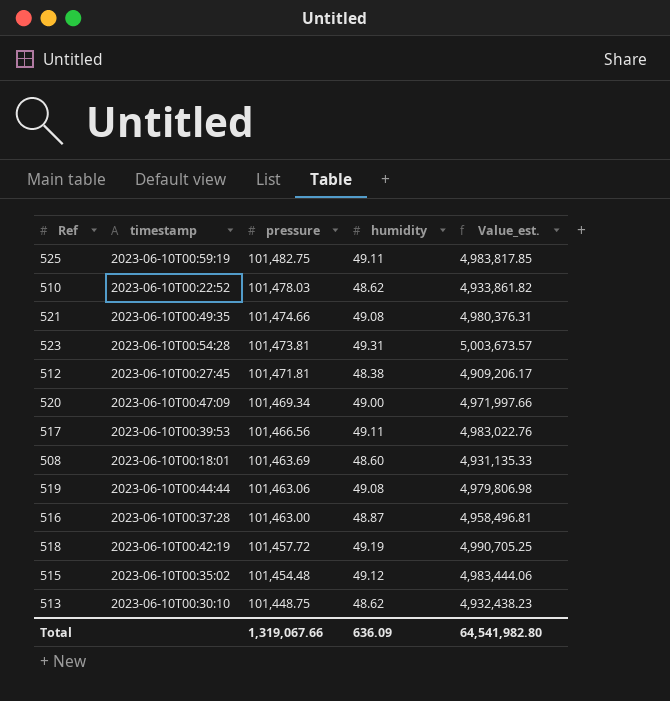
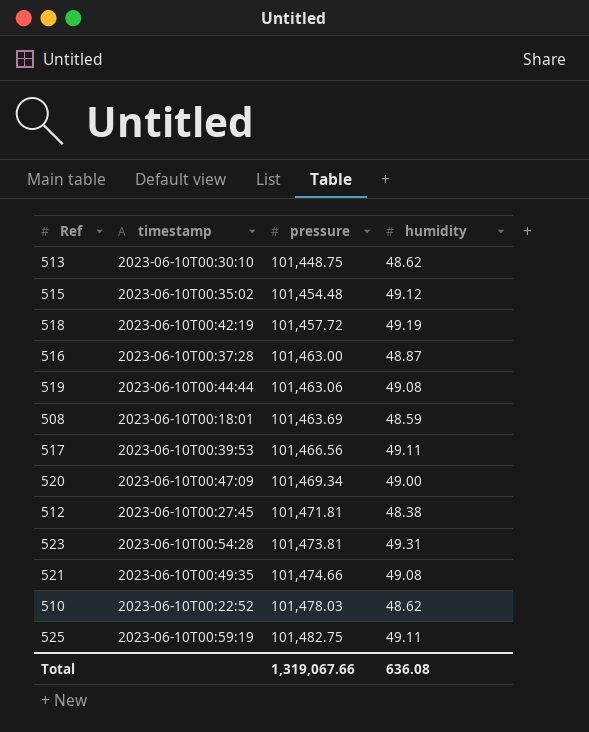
row order: pressure descending -> pressure ascending
column Value_est. | formula: [pressure] * [humidity] -> none
508 | humidity: 48.60 -> 48.59
Total | humidity: 636.09 -> 636.08

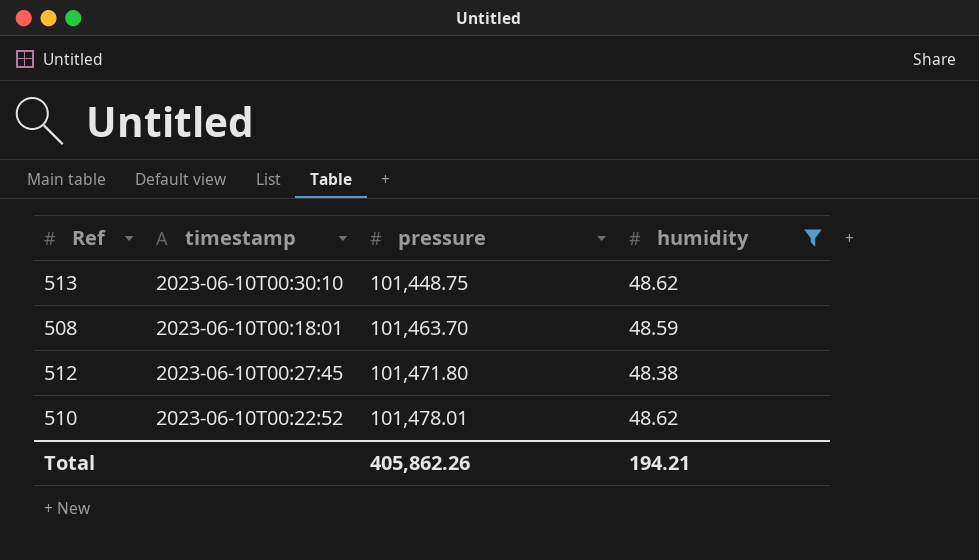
filter: none -> humidity <= 48.62
508 | pressure: 101,463.69 -> 101,463.70
512 | pressure: 101,471.81 -> 101,471.80
510 | pressure: 101,478.03 -> 101,478.01
Total | pressure: 1,319,067.66 -> 405,862.26
Total | humidity: 636.08 -> 194.21

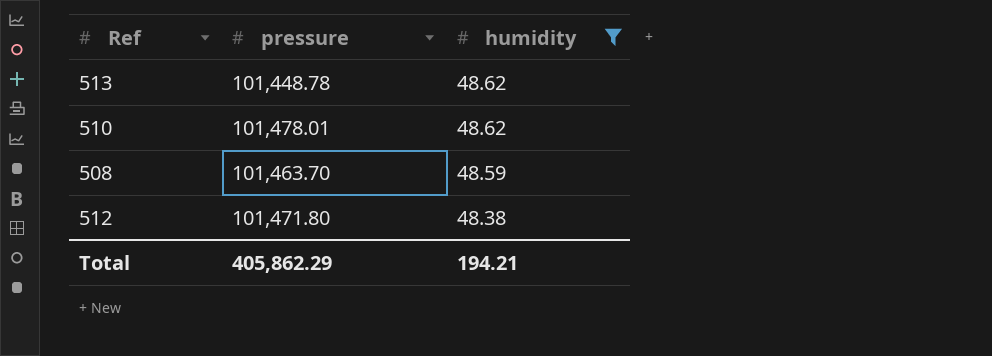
row order: pressure ascending -> humidity descending
column timestamp | position: 2 -> none
513 | pressure: 101,448.75 -> 101,448.78
Total | pressure: 405,862.26 -> 405,862.29

